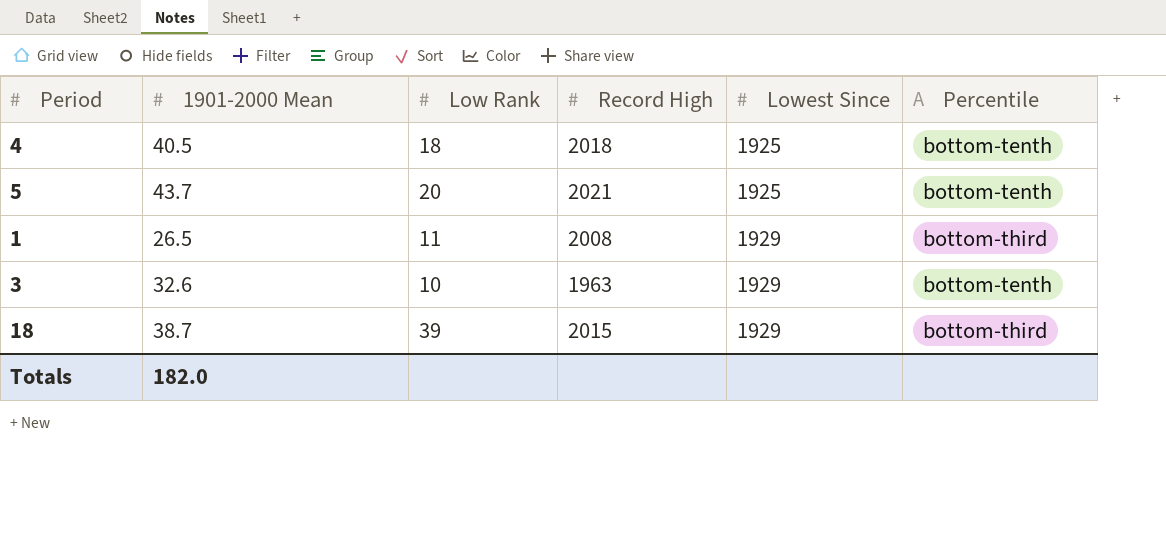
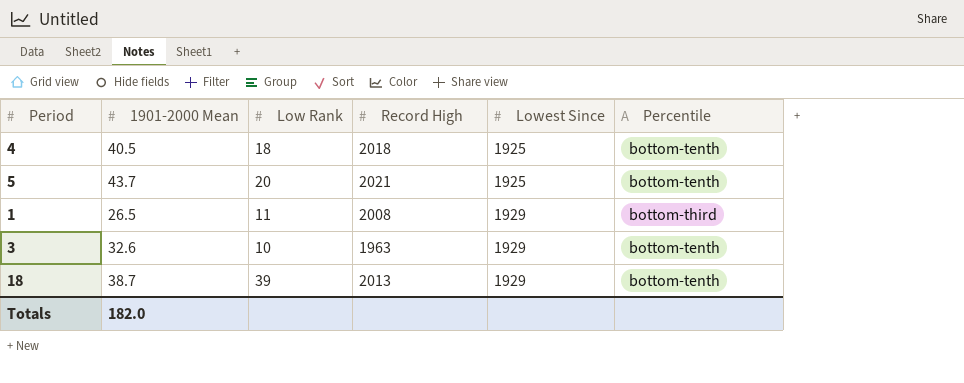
18 | Record High: 2015 -> 2013
18 | Percentile: bottom-third -> bottom-tenth

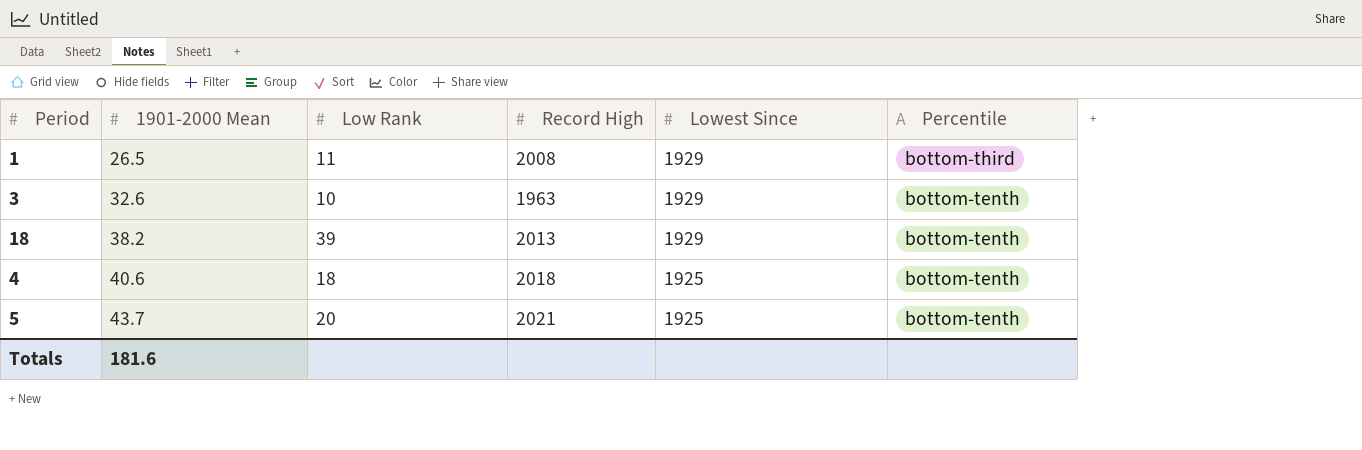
row order: Lowest Since ascending -> 1901-2000 Mean ascending
18 | 1901-2000 Mean: 38.7 -> 38.2
4 | 1901-2000 Mean: 40.5 -> 40.6
Totals | 1901-2000 Mean: 182.0 -> 181.6

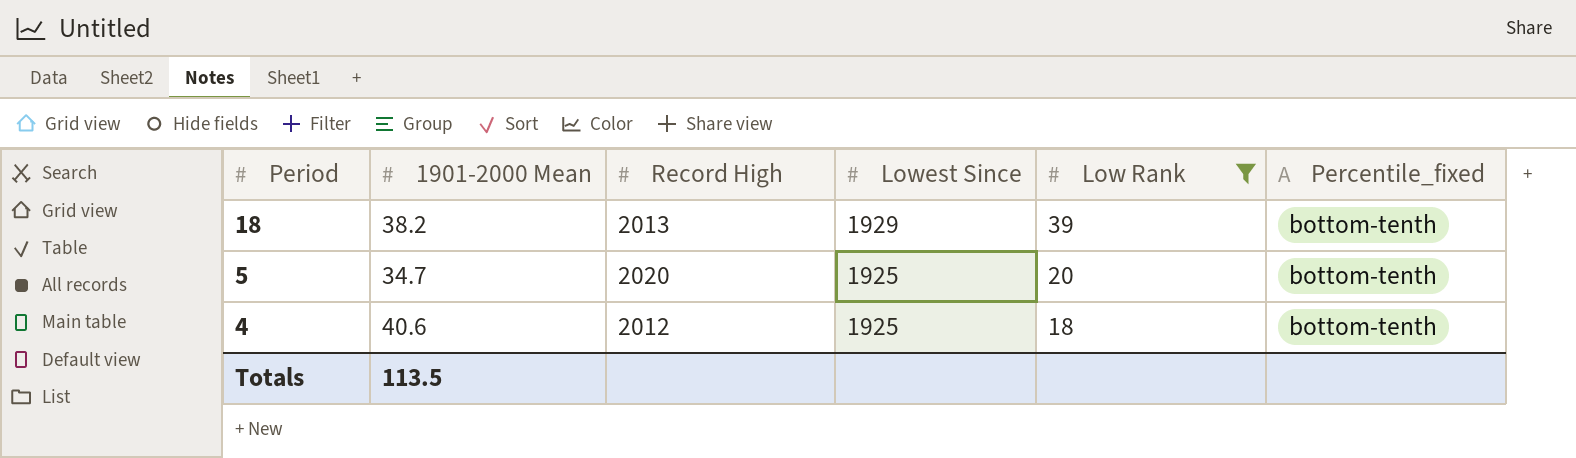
filter: none -> Low Rank >= 18
row order: 1901-2000 Mean ascending -> Period descending
column Low Rank | position: 3 -> 5
column name: Percentile -> Percentile_fixed
5 | 1901-2000 Mean: 43.7 -> 34.7
5 | Record High: 2021 -> 2020
4 | Record High: 2018 -> 2012
Totals | 1901-2000 Mean: 181.6 -> 113.5

